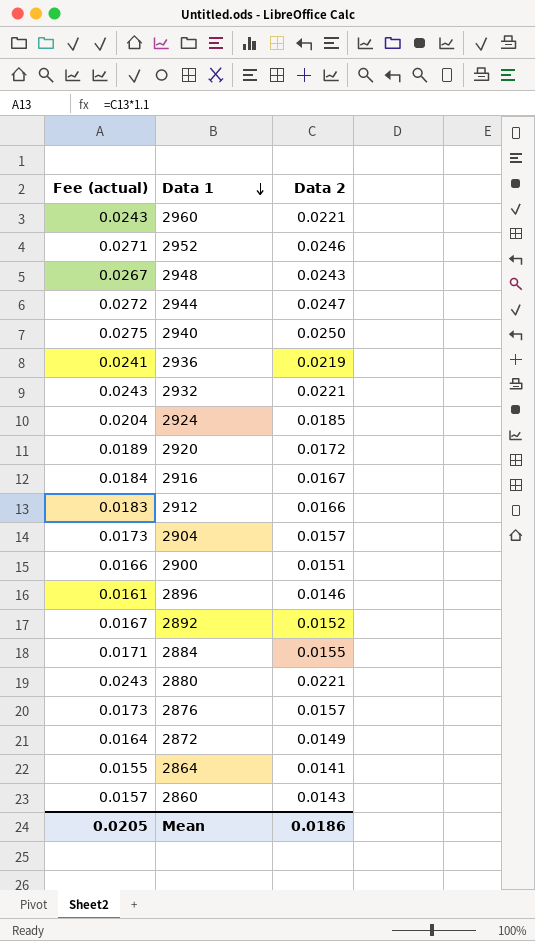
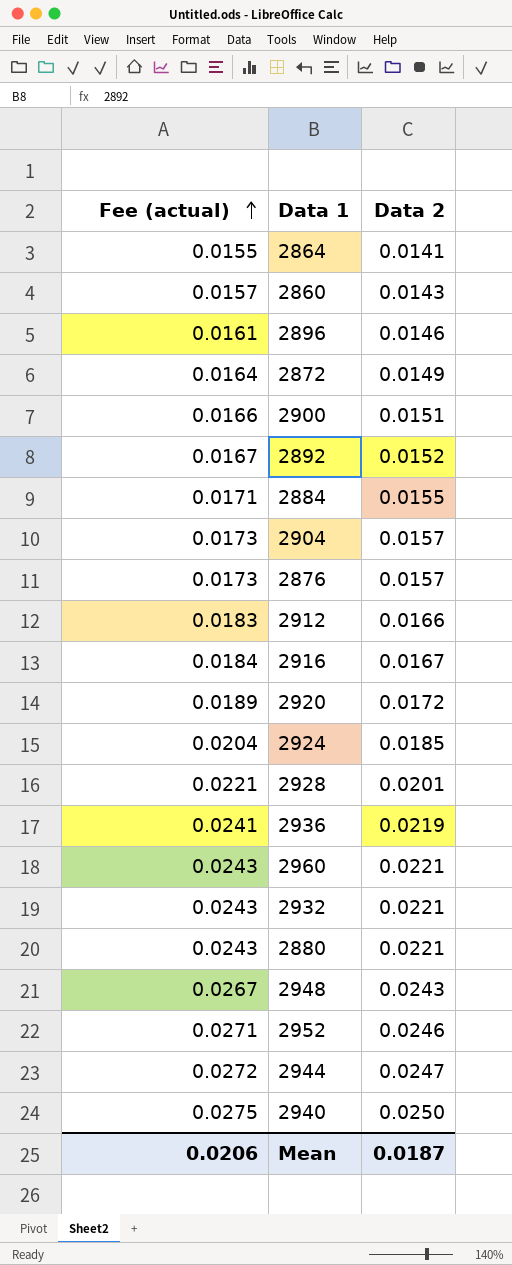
row order: Data 1 descending -> Fee (actual) ascending
row 2928: none -> 0.0221 | 0.0201
Mean | Fee (actual): 0.0205 -> 0.0206
Mean | Data 2: 0.0186 -> 0.0187

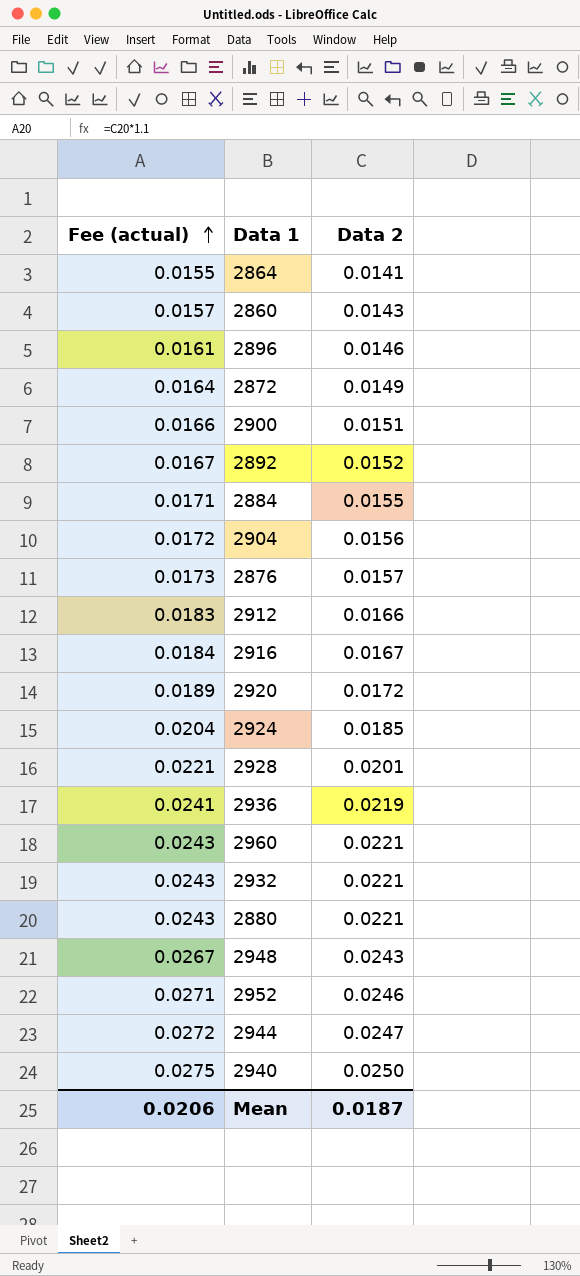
2904 | Fee (actual): 0.0173 -> 0.0172
2904 | Data 2: 0.0157 -> 0.0156

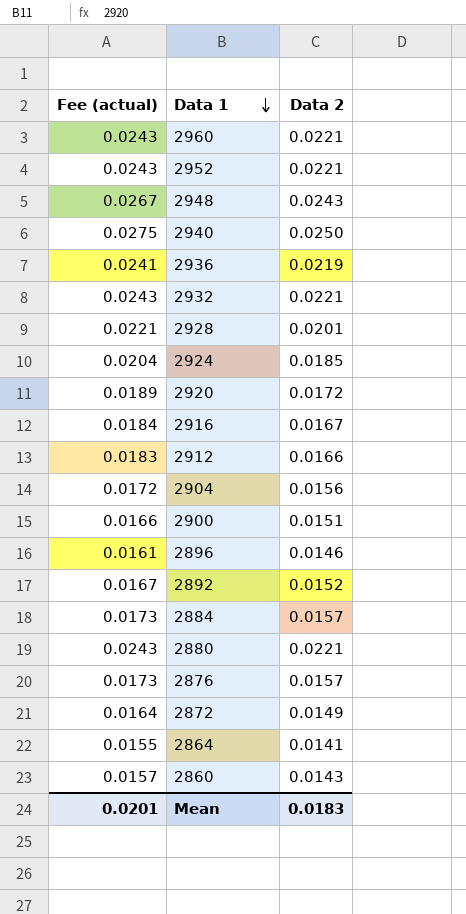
row order: Fee (actual) ascending -> Data 1 descending
row 2944: 0.0272 | 0.0247 -> none
2952 | Fee (actual): 0.0271 -> 0.0243
2952 | Data 2: 0.0246 -> 0.0221
2884 | Fee (actual): 0.0171 -> 0.0173
2884 | Data 2: 0.0155 -> 0.0157
Mean | Fee (actual): 0.0206 -> 0.0201
Mean | Data 2: 0.0187 -> 0.0183

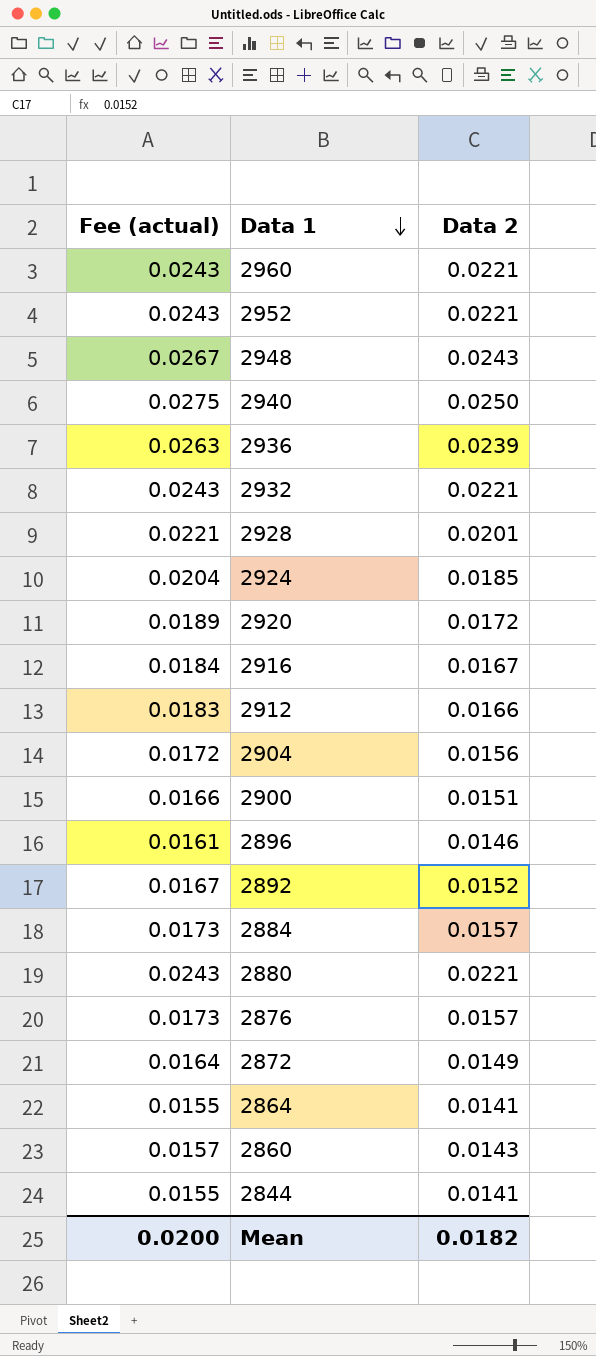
2936 | Fee (actual): 0.0241 -> 0.0263
2936 | Data 2: 0.0219 -> 0.0239
row 2844: none -> 0.0155 | 0.0141
Mean | Fee (actual): 0.0201 -> 0.0200
Mean | Data 2: 0.0183 -> 0.0182

